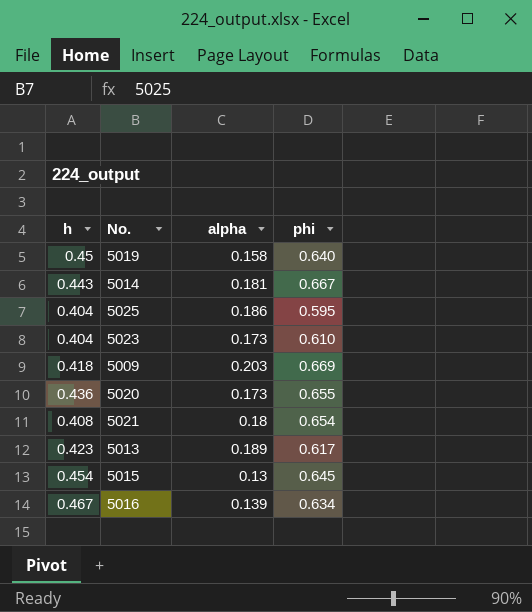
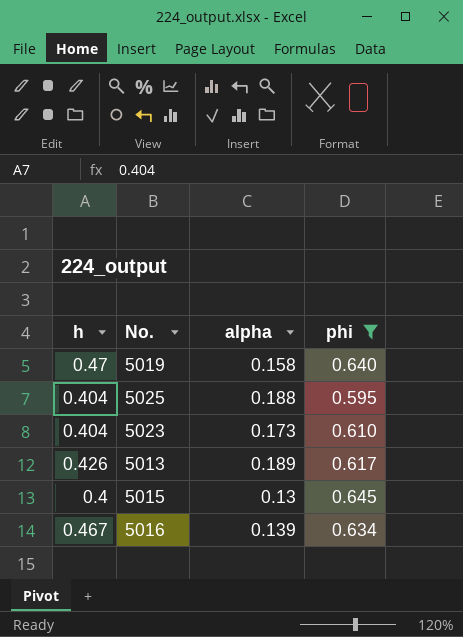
filter: none -> phi <= 0.645
5019 | h: 0.45 -> 0.47
5025 | alpha: 0.186 -> 0.188
5013 | h: 0.423 -> 0.426
5015 | h: 0.454 -> 0.4

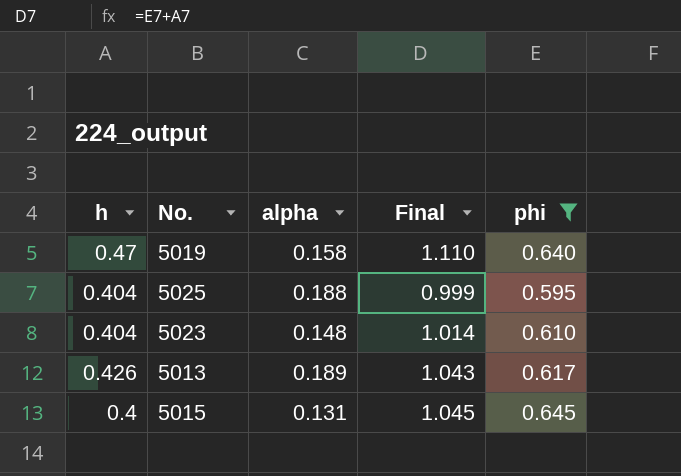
column Final | formula: none -> [h] + [phi]
row 5016: 0.467 | 0.139 | 0.634 -> none
5023 | alpha: 0.173 -> 0.148
5015 | alpha: 0.13 -> 0.131

